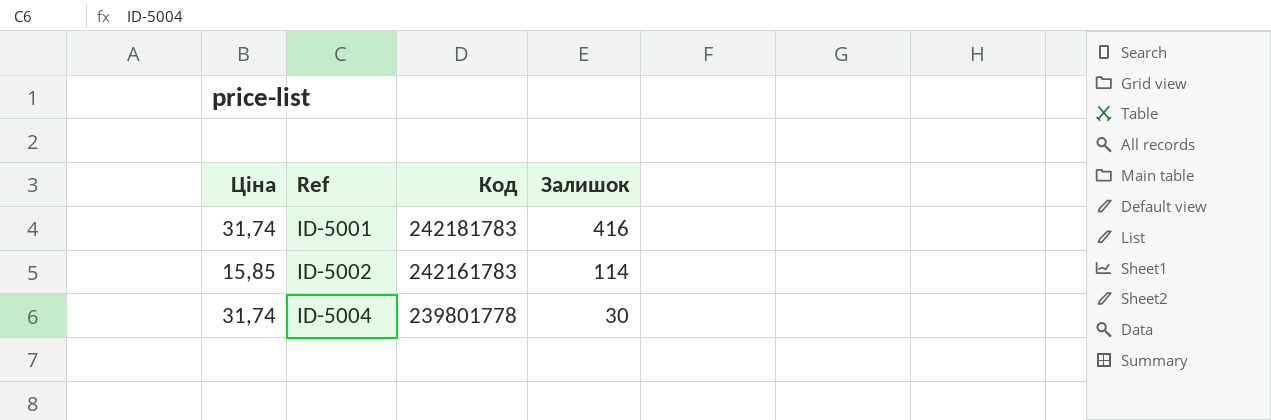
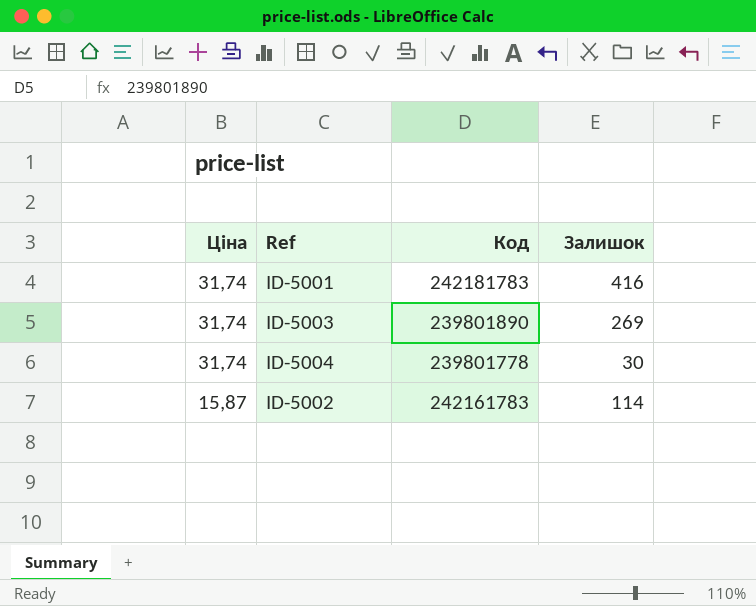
row order: Ref ascending -> Ціна descending
row ID-5003: none -> 31,74 | 239801890 | 269
ID-5002 | Ціна: 15,85 -> 15,87

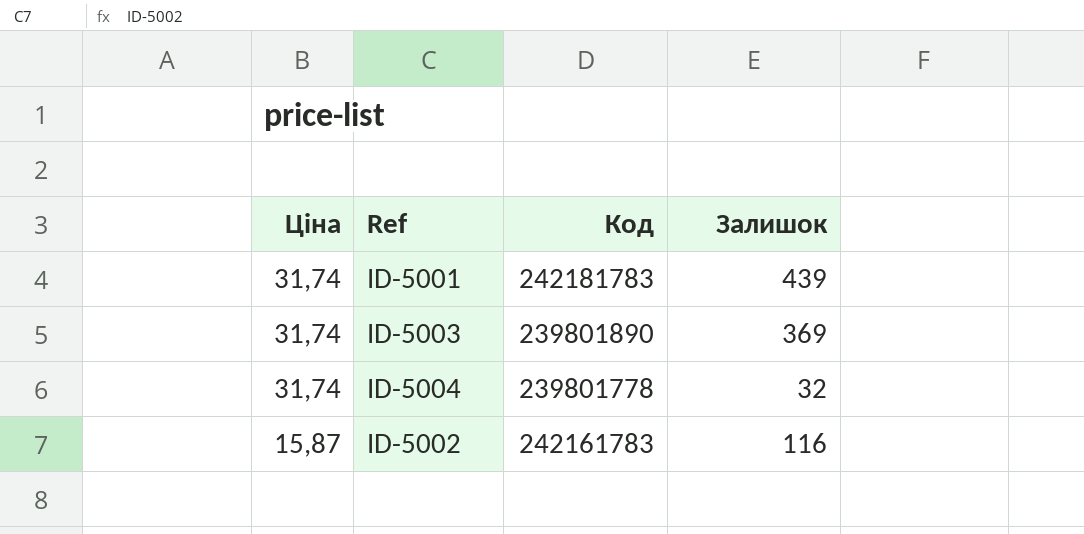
ID-5001 | Залишок: 416 -> 439
ID-5003 | Залишок: 269 -> 369
ID-5004 | Залишок: 30 -> 32
ID-5002 | Залишок: 114 -> 116

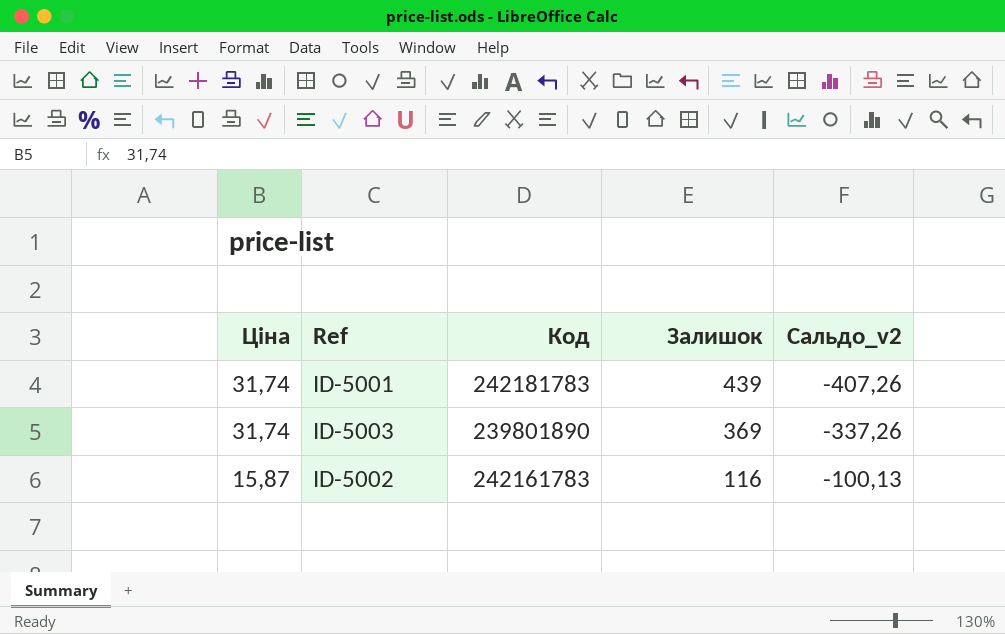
column Сальдо_v2 | formula: none -> [Ціна] - [Залишок]
row ID-5004: 31,74 | 239801778 | 32 -> none

